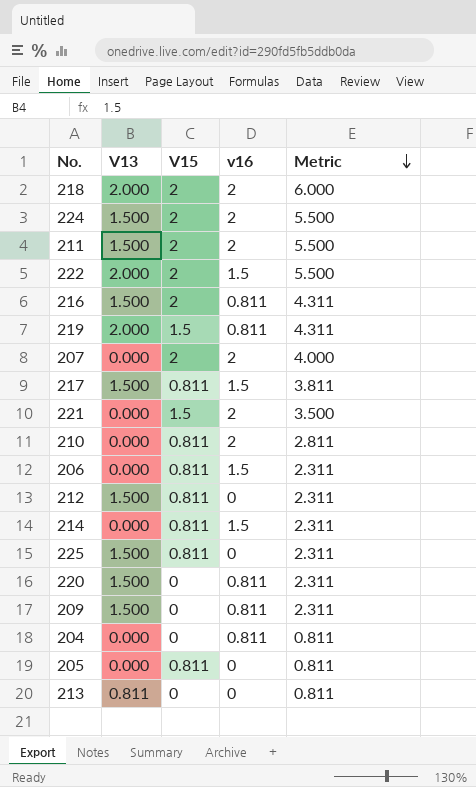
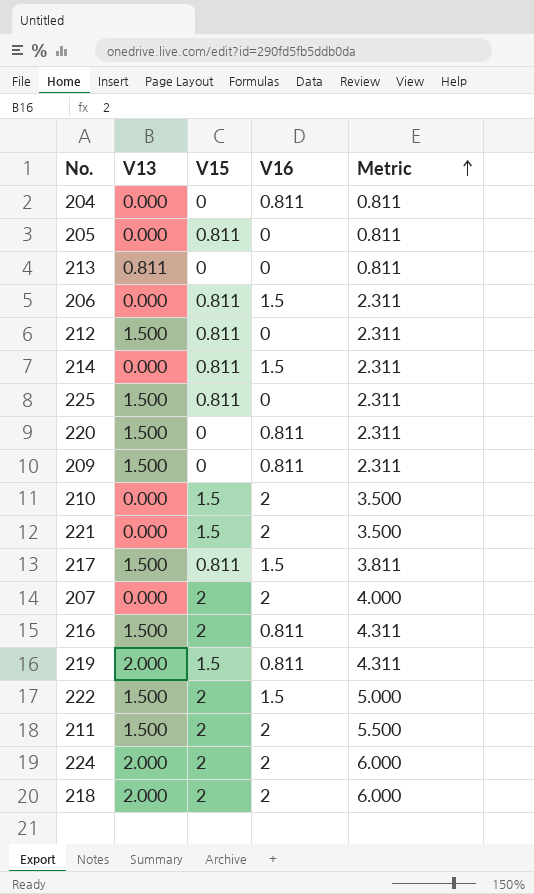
row order: Metric descending -> Metric ascending
column name: v16 -> V16
210 | V15: 0.811 -> 1.5
210 | Metric: 2.811 -> 3.500
222 | V13: 2.000 -> 1.500
222 | Metric: 5.500 -> 5.000
224 | V13: 1.500 -> 2.000
224 | Metric: 5.500 -> 6.000

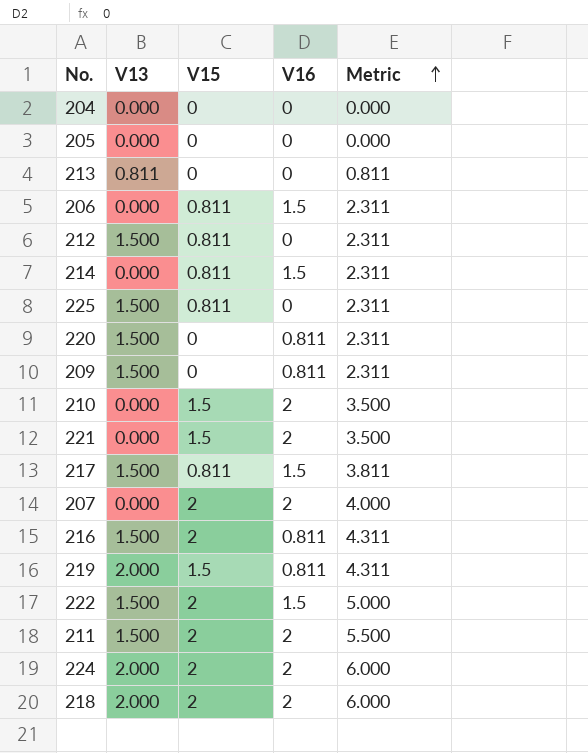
204 | V16: 0.811 -> 0
204 | Metric: 0.811 -> 0.000
205 | V15: 0.811 -> 0
205 | Metric: 0.811 -> 0.000

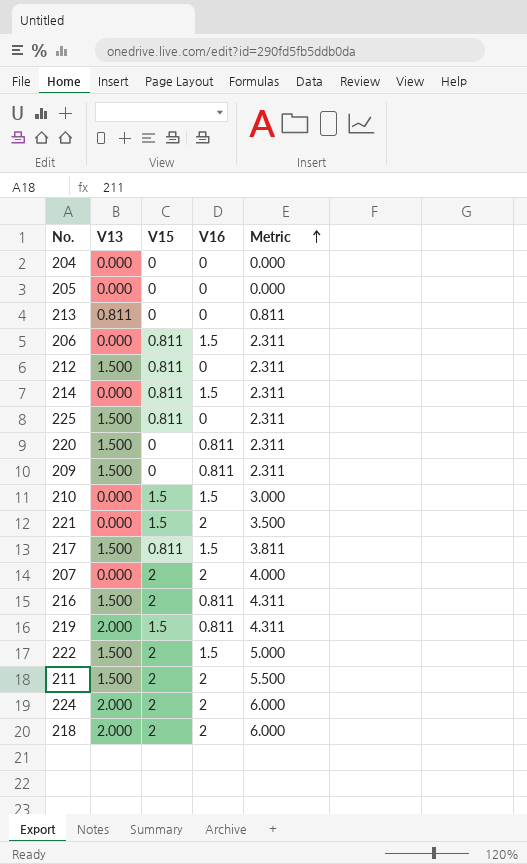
210 | V16: 2 -> 1.5
210 | Metric: 3.500 -> 3.000

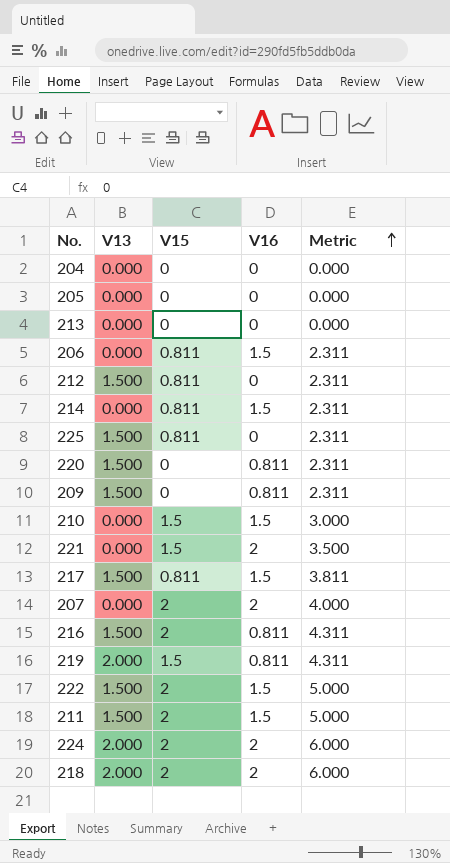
213 | V13: 0.811 -> 0.000
213 | Metric: 0.811 -> 0.000
211 | V16: 2 -> 1.5
211 | Metric: 5.500 -> 5.000

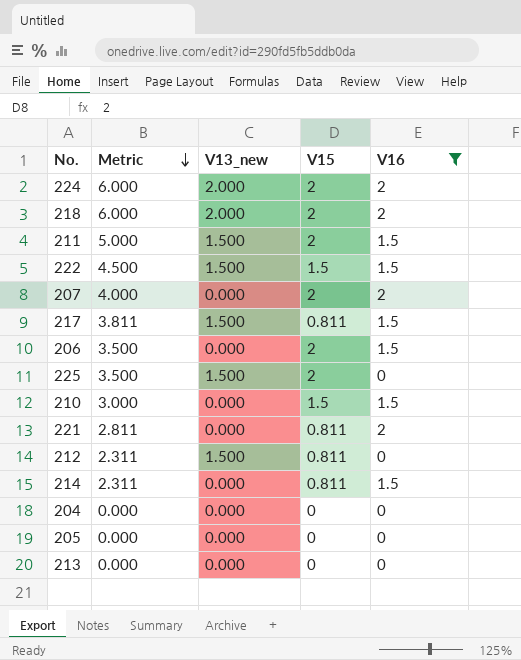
filter: none -> V16 != 0.811
row order: Metric ascending -> Metric descending
column Metric | position: 5 -> 2
column name: V13 -> V13_new
222 | Metric: 5.000 -> 4.500
222 | V15: 2 -> 1.5
206 | Metric: 2.311 -> 3.500
206 | V15: 0.811 -> 2
225 | Metric: 2.311 -> 3.500
225 | V15: 0.811 -> 2
221 | Metric: 3.500 -> 2.811
221 | V15: 1.5 -> 0.811

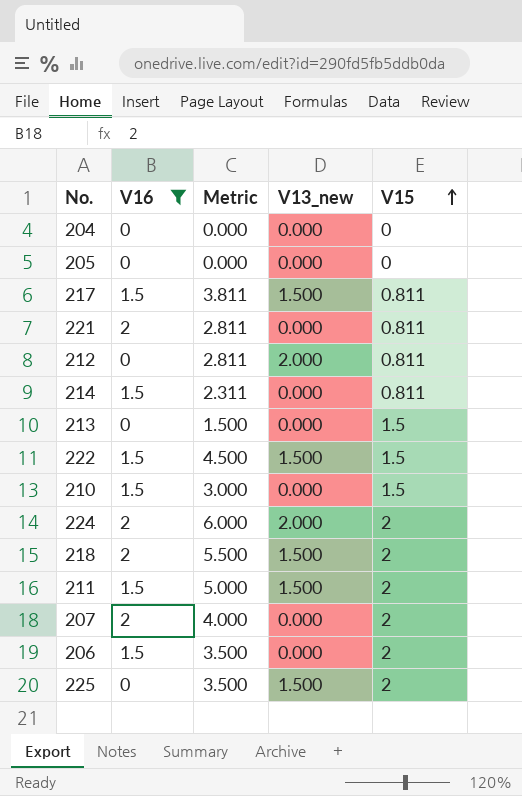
row order: Metric descending -> V15 ascending
column V16 | position: 5 -> 2
212 | Metric: 2.311 -> 2.811
212 | V13_new: 1.500 -> 2.000
213 | Metric: 0.000 -> 1.500
213 | V15: 0 -> 1.5
218 | Metric: 6.000 -> 5.500
218 | V13_new: 2.000 -> 1.500

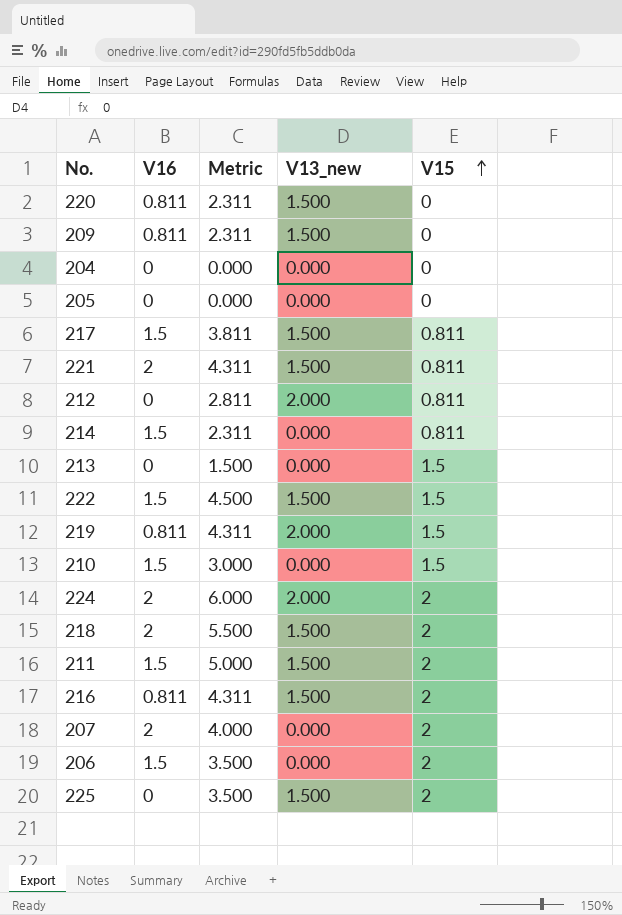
filter: V16 != 0.811 -> none
221 | Metric: 2.811 -> 4.311
221 | V13_new: 0.000 -> 1.500

